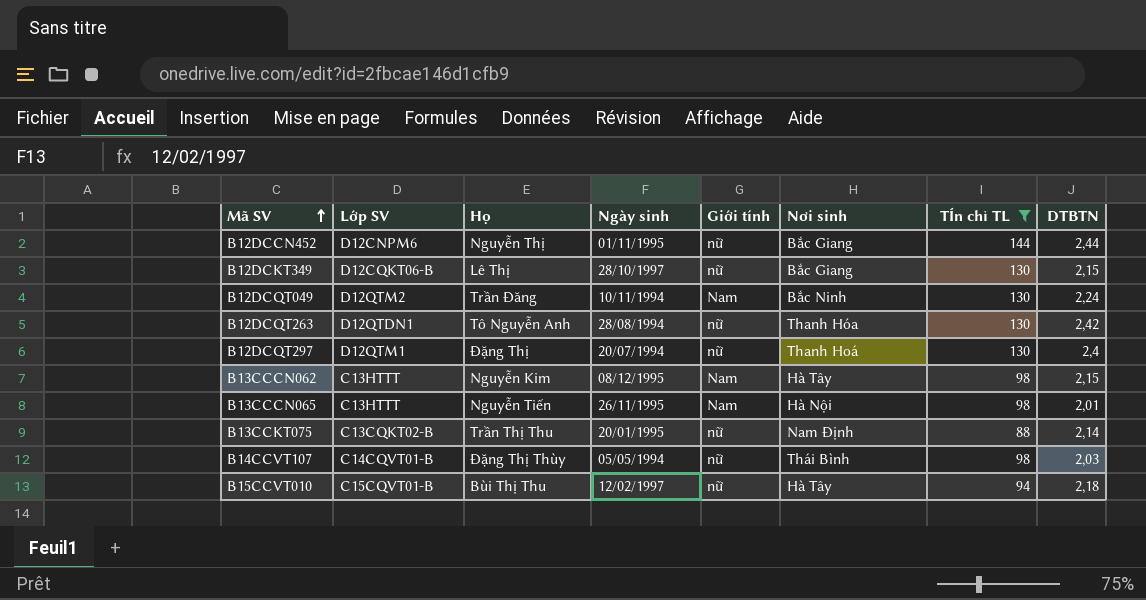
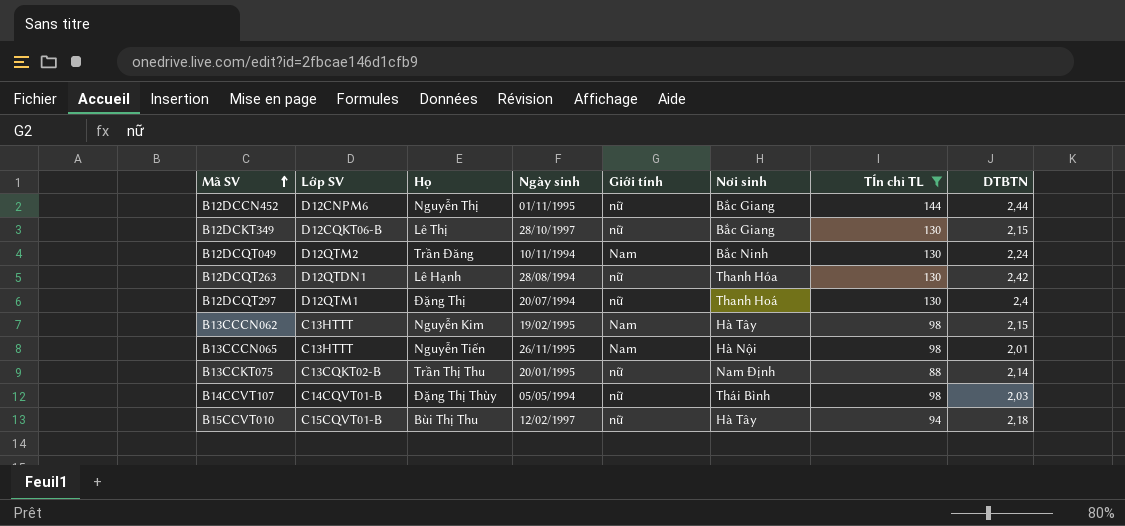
B12DCQT263 | Họ: Tô Nguyễn Anh -> Lê Hạnh
B13CCCN062 | Ngày sinh: 08/12/1995 -> 19/02/1995

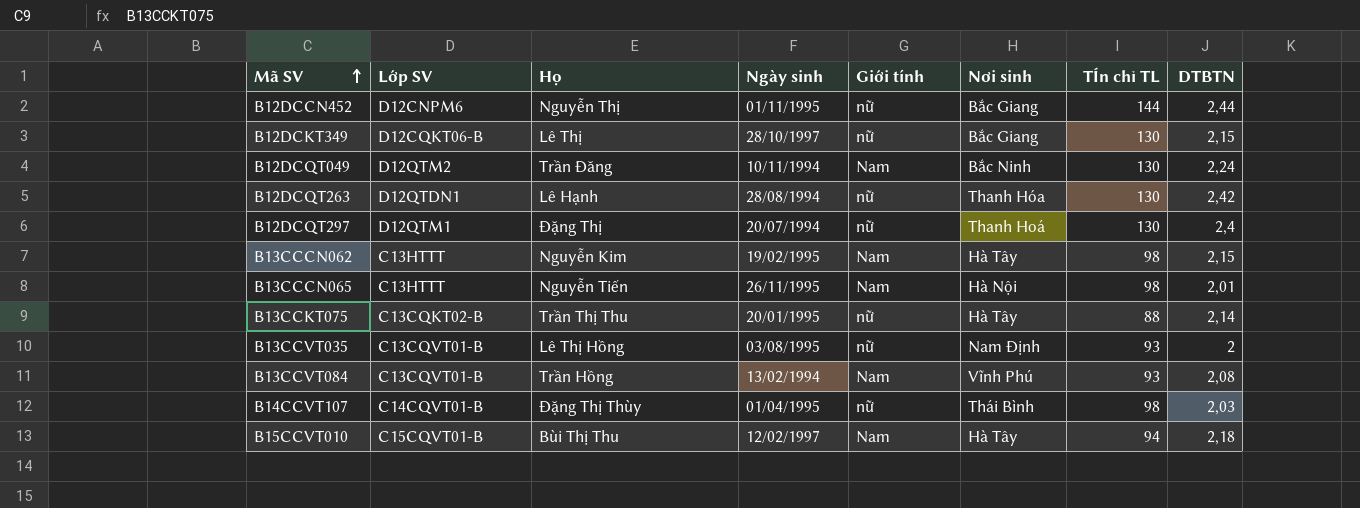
filter: TÍn chỉ TL != 93 -> none
B13CCKT075 | Nơi sinh: Nam Định -> Hà Tây
B14CCVT107 | Ngày sinh: 05/05/1994 -> 01/04/1995
B15CCVT010 | Giới tính: nữ -> Nam

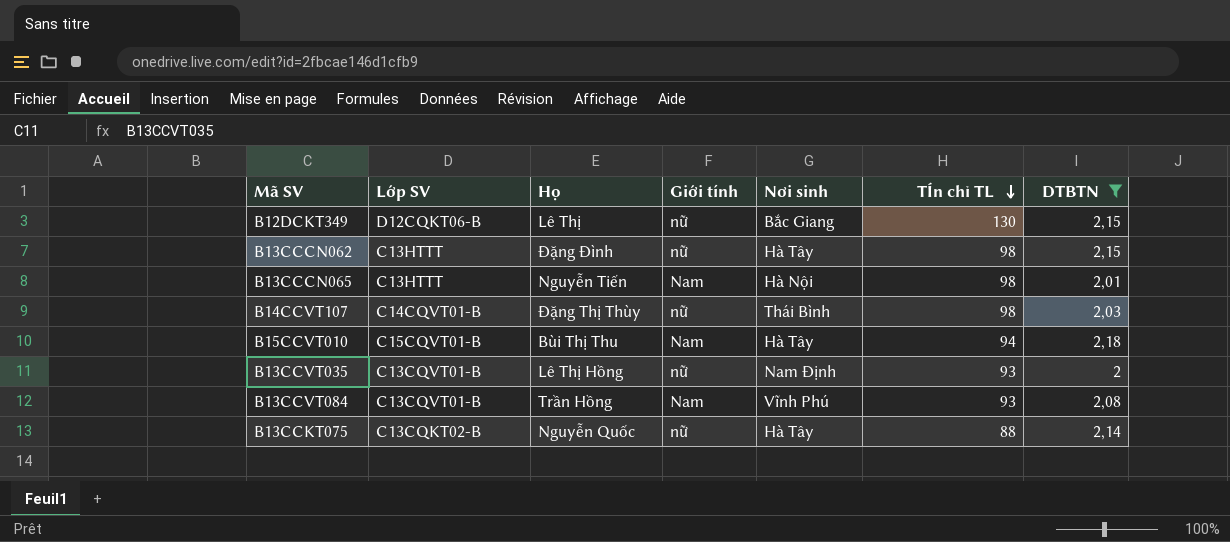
filter: none -> DTBTN <= 2,18
row order: Mã SV ascending -> TÍn chỉ TL descending
column Ngày sinh | position: 4 -> none
B13CCCN062 | Họ: Nguyễn Kim -> Đặng Đình
B13CCCN062 | Giới tính: Nam -> nữ
B13CCKT075 | Họ: Trần Thị Thu -> Nguyễn Quốc

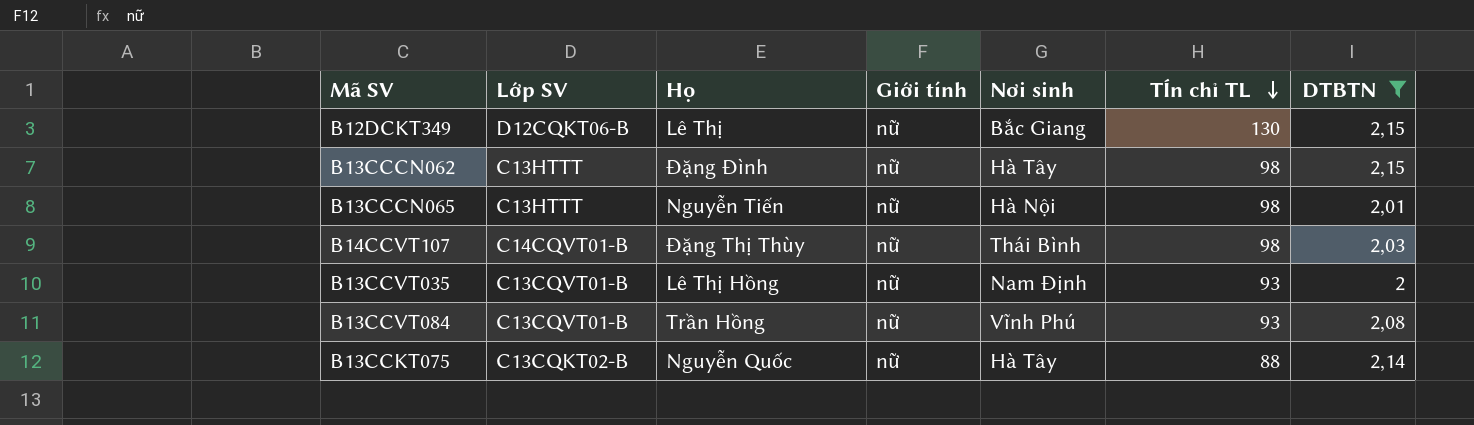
row B15CCVT010: C15CQVT01-B | Bùi Thị Thu | Nam | Hà Tây | 94 | 2,18 -> none
B13CCCN065 | Giới tính: Nam -> nữ
B13CCVT084 | Giới tính: Nam -> nữ

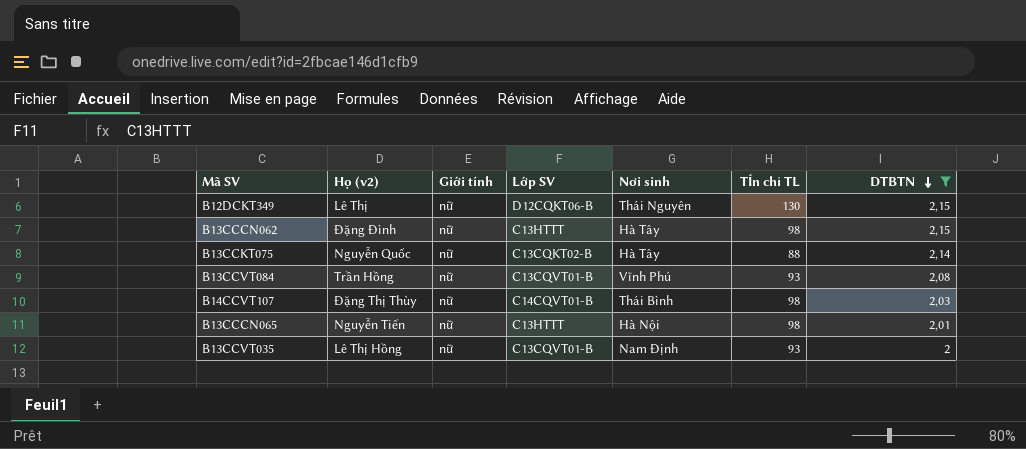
row order: TÍn chỉ TL descending -> DTBTN descending
column name: Họ -> Họ (v2)
column Lớp SV | position: 2 -> 4
B12DCKT349 | Nơi sinh: Bắc Giang -> Thái Nguyên

